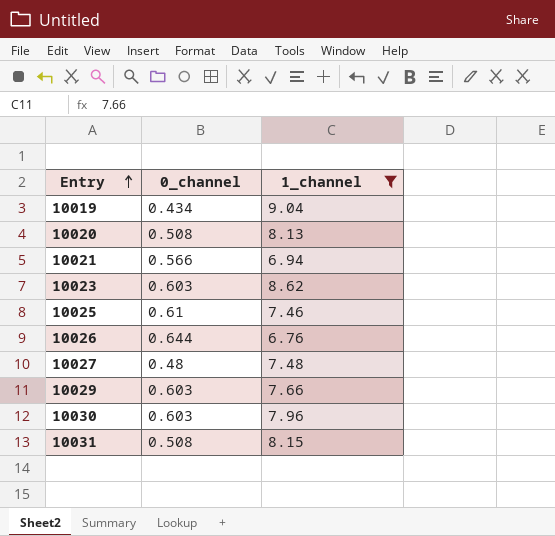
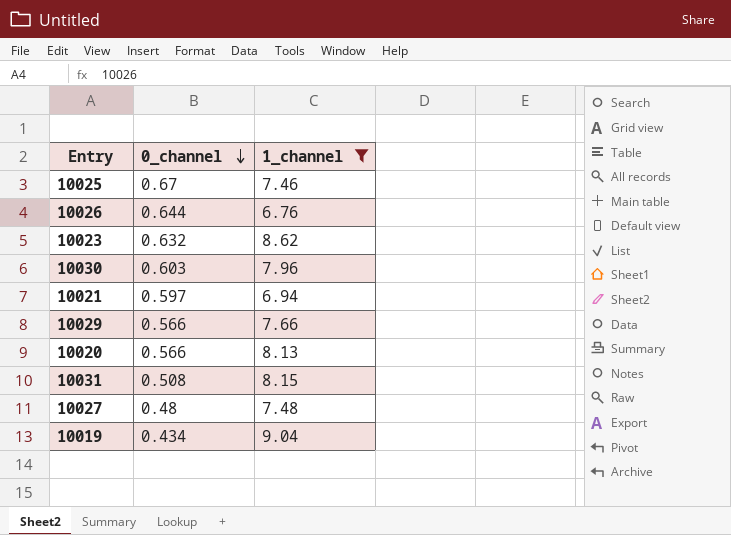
row order: Entry ascending -> 0_channel descending
10025 | 0_channel: 0.61 -> 0.67
10023 | 0_channel: 0.603 -> 0.632
10021 | 0_channel: 0.566 -> 0.597
10029 | 0_channel: 0.603 -> 0.566
10020 | 0_channel: 0.508 -> 0.566

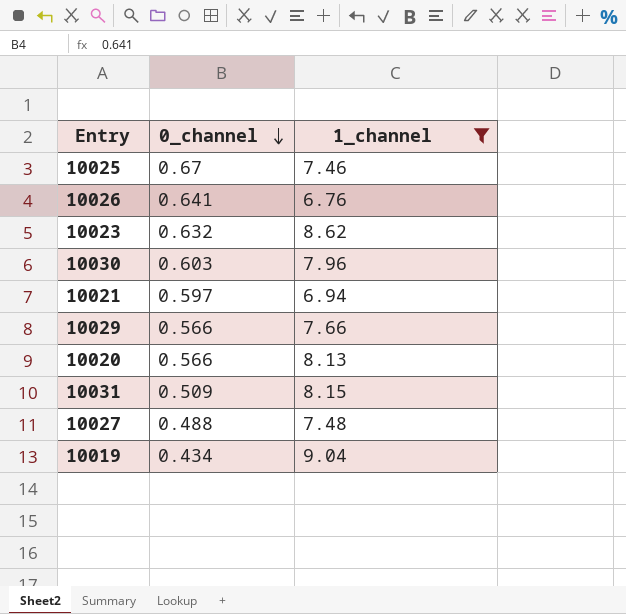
10026 | 0_channel: 0.644 -> 0.641
10031 | 0_channel: 0.508 -> 0.509
10027 | 0_channel: 0.48 -> 0.488

